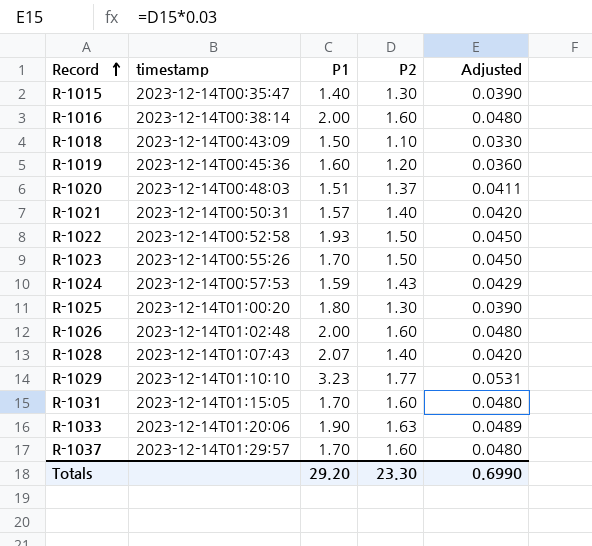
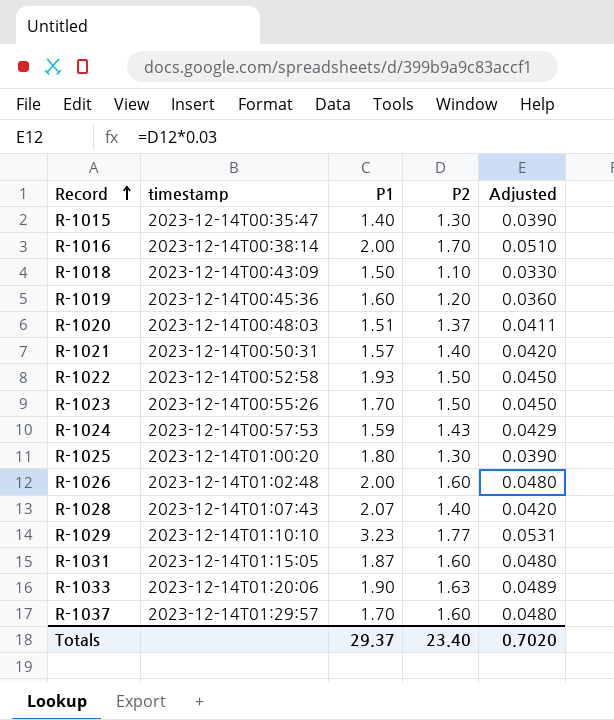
R-1016 | P2: 1.60 -> 1.70
R-1016 | Adjusted: 0.0480 -> 0.0510
R-1031 | P1: 1.70 -> 1.87
Totals | P1: 29.20 -> 29.37
Totals | P2: 23.30 -> 23.40
Totals | Adjusted: 0.6990 -> 0.7020

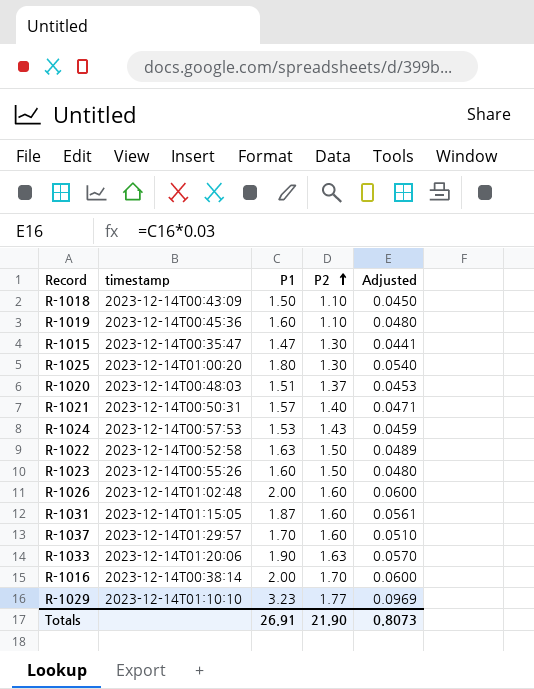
row order: Record ascending -> P2 ascending
column Adjusted | formula: [P2] * 0.03 -> [P1] * 0.03
row R-1028: 2023-12-14T01:07:43 | 2.07 | 1.40 | 0.0420 -> none
R-1019 | P2: 1.20 -> 1.10
R-1015 | P1: 1.40 -> 1.47
R-1024 | P1: 1.59 -> 1.53
R-1022 | P1: 1.93 -> 1.63
R-1023 | P1: 1.70 -> 1.60
Totals | P1: 29.37 -> 26.91
Totals | P2: 23.40 -> 21.90
Totals | Adjusted: 0.7020 -> 0.8073

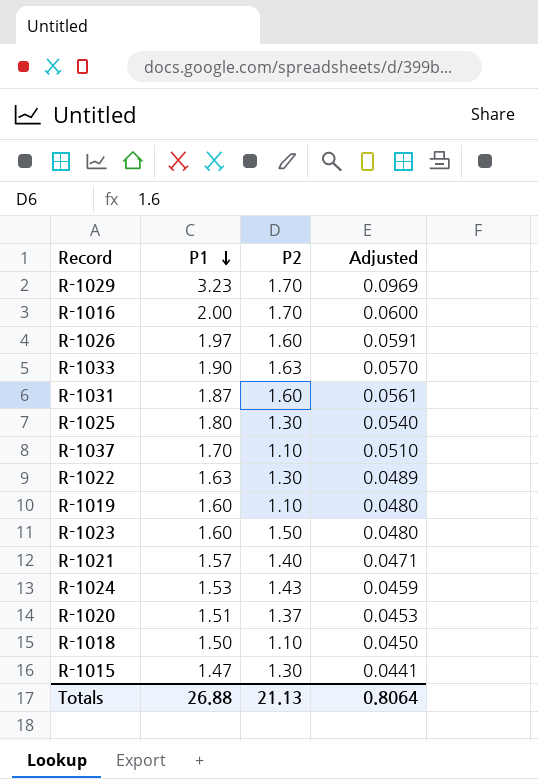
row order: P2 ascending -> P1 descending
column timestamp | position: 2 -> none
R-1029 | P2: 1.77 -> 1.70
R-1026 | P1: 2.00 -> 1.97
R-1026 | Adjusted: 0.0600 -> 0.0591
R-1037 | P2: 1.60 -> 1.10
R-1022 | P2: 1.50 -> 1.30
Totals | P1: 26.91 -> 26.88
Totals | P2: 21.90 -> 21.13
Totals | Adjusted: 0.8073 -> 0.8064

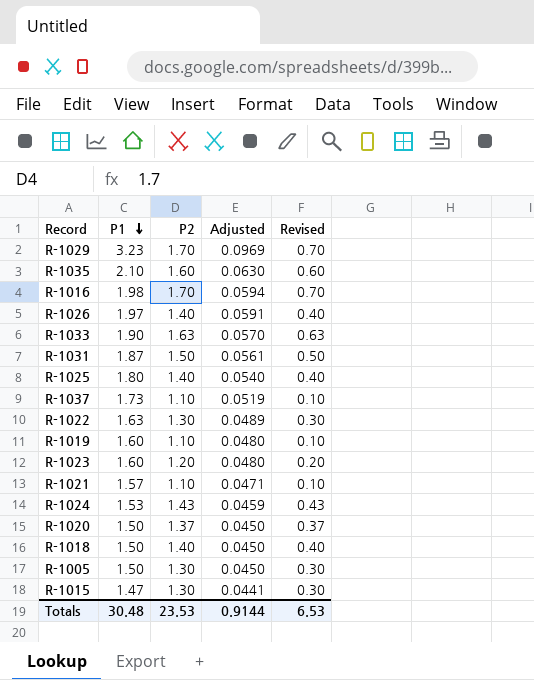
column Revised | formula: none -> [P2] - 1
row R-1035: none -> 2.10 | 1.60 | 0.0630 | 0.60
R-1016 | P1: 2.00 -> 1.98
R-1016 | Adjusted: 0.0600 -> 0.0594
R-1026 | P2: 1.60 -> 1.40
R-1031 | P2: 1.60 -> 1.50
R-1025 | P2: 1.30 -> 1.40
R-1037 | P1: 1.70 -> 1.73
R-1037 | Adjusted: 0.0510 -> 0.0519
R-1023 | P2: 1.50 -> 1.20
R-1021 | P2: 1.40 -> 1.10
R-1020 | P1: 1.51 -> 1.50
R-1020 | Adjusted: 0.0453 -> 0.0450
R-1018 | P2: 1.10 -> 1.40
row R-1005: none -> 1.50 | 1.30 | 0.0450 | 0.30
Totals | P1: 26.88 -> 30.48
Totals | P2: 21.13 -> 23.53
Totals | Adjusted: 0.8064 -> 0.9144

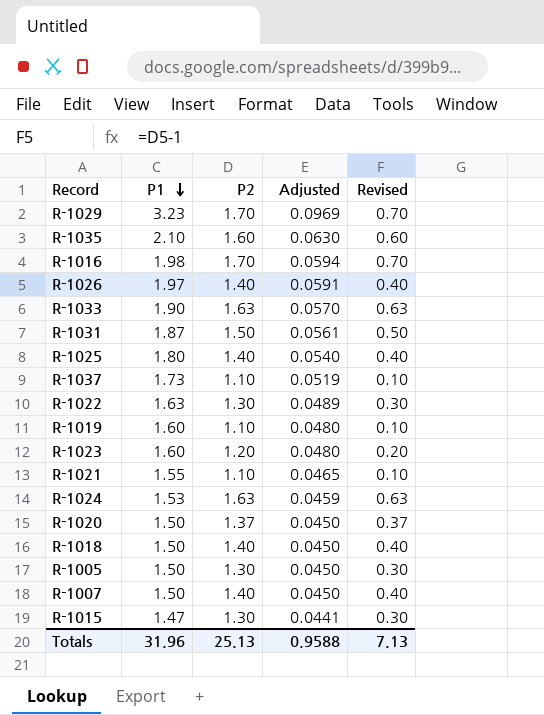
R-1021 | P1: 1.57 -> 1.55
R-1021 | Adjusted: 0.0471 -> 0.0465
R-1024 | P2: 1.43 -> 1.63
R-1024 | Revised: 0.43 -> 0.63
row R-1007: none -> 1.50 | 1.40 | 0.0450 | 0.40
Totals | P1: 30.48 -> 31.96
Totals | P2: 23.53 -> 25.13
Totals | Adjusted: 0.9144 -> 0.9588
Totals | Revised: 6.53 -> 7.13

